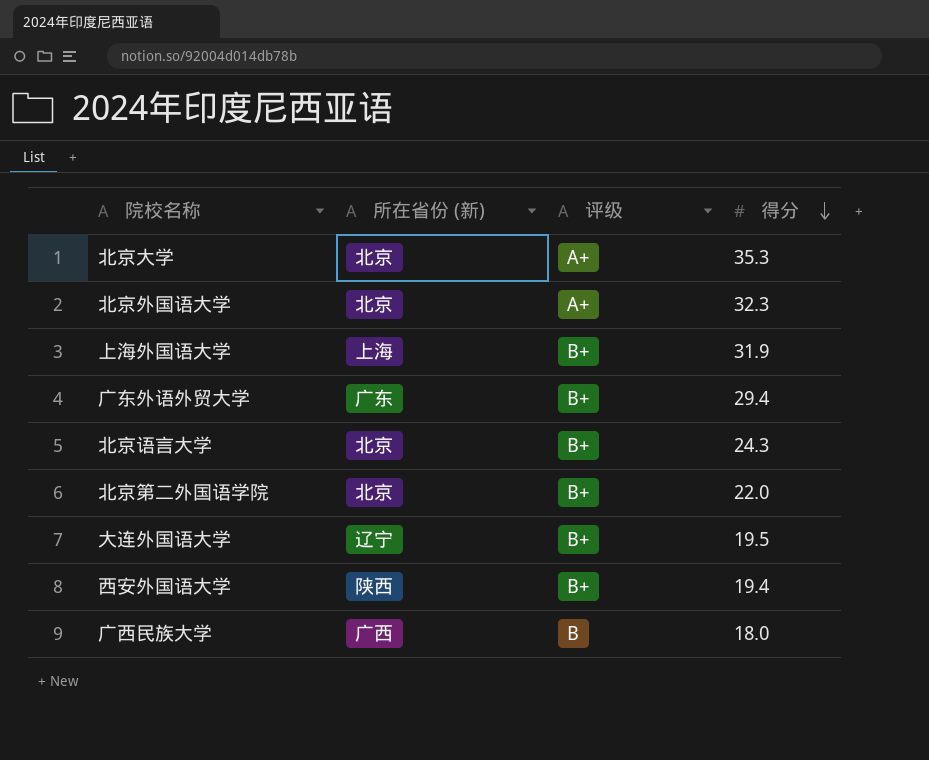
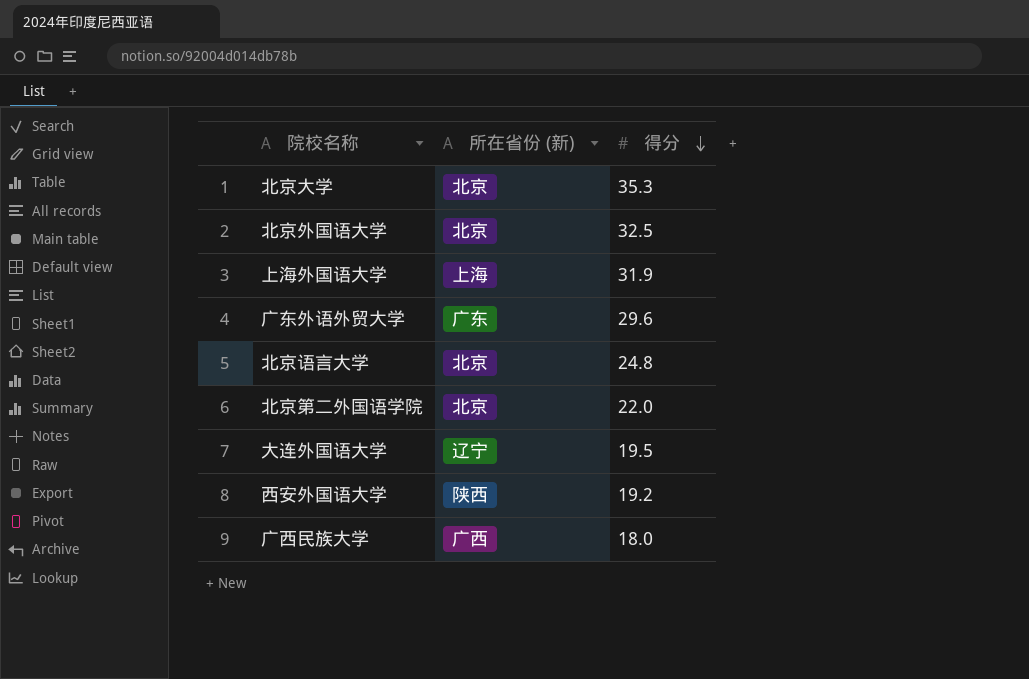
column 评级 | position: 3 -> none
北京外国语大学 | 得分: 32.3 -> 32.5
广东外语外贸大学 | 得分: 29.4 -> 29.6
北京语言大学 | 得分: 24.3 -> 24.8
西安外国语大学 | 得分: 19.4 -> 19.2

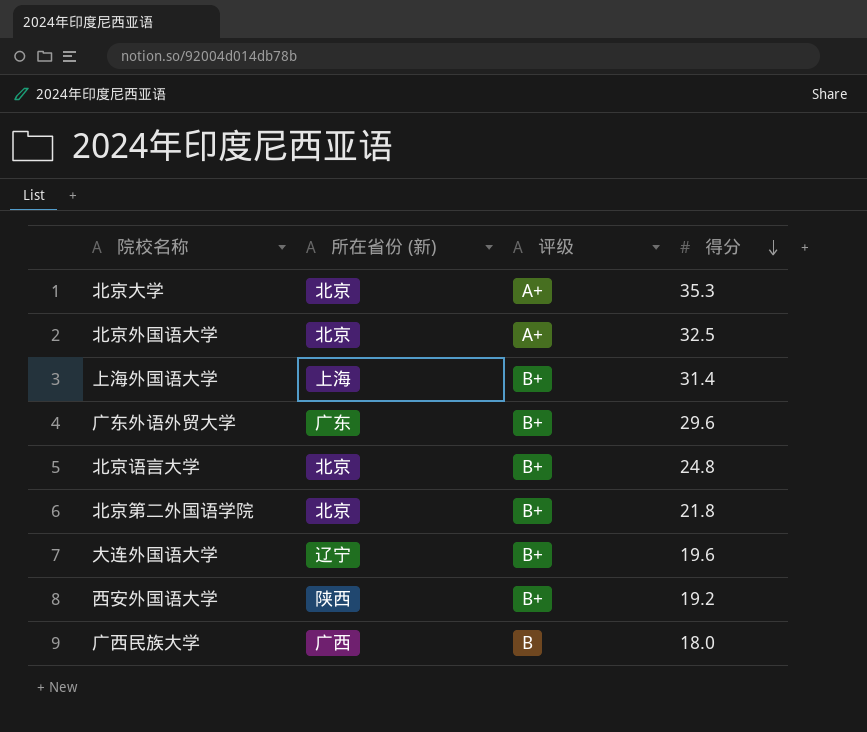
column 评级 | position: none -> 3
上海外国语大学 | 得分: 31.9 -> 31.4
北京第二外国语学院 | 得分: 22.0 -> 21.8
大连外国语大学 | 得分: 19.5 -> 19.6

